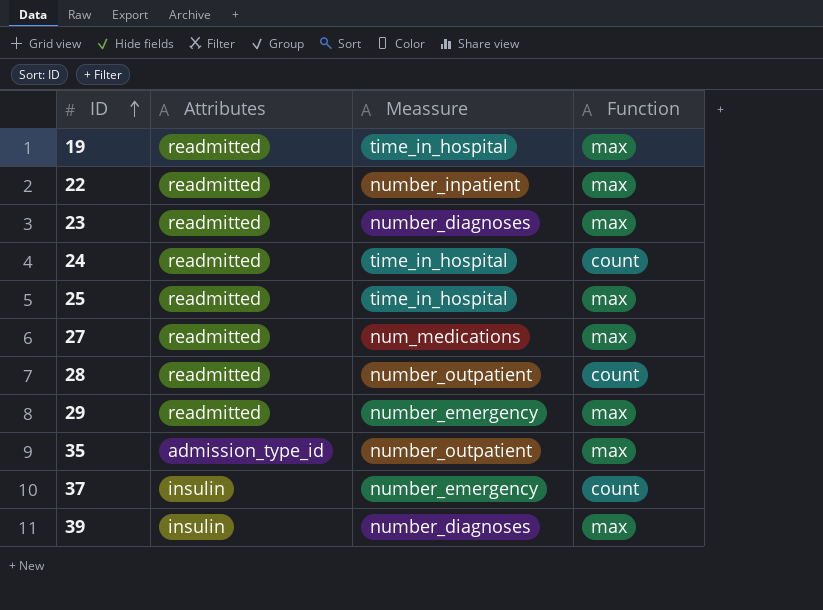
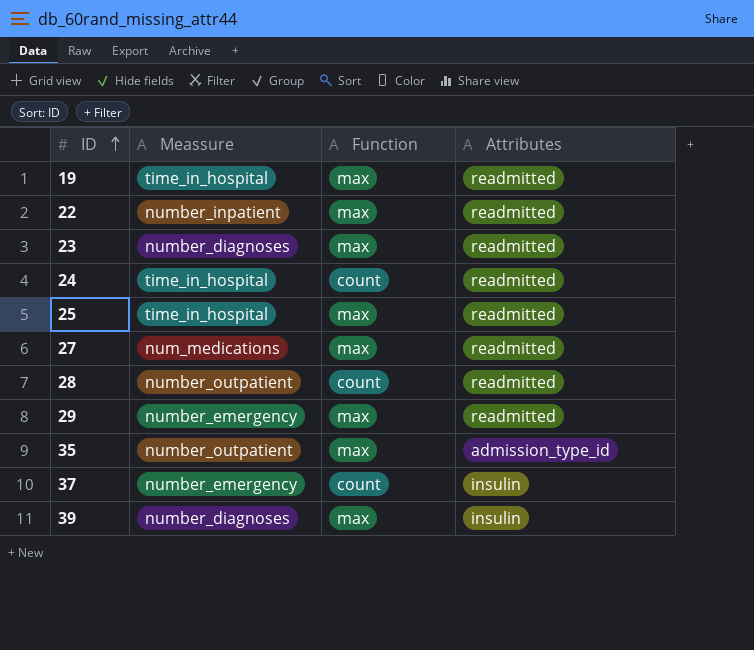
column Attributes | position: 2 -> 4

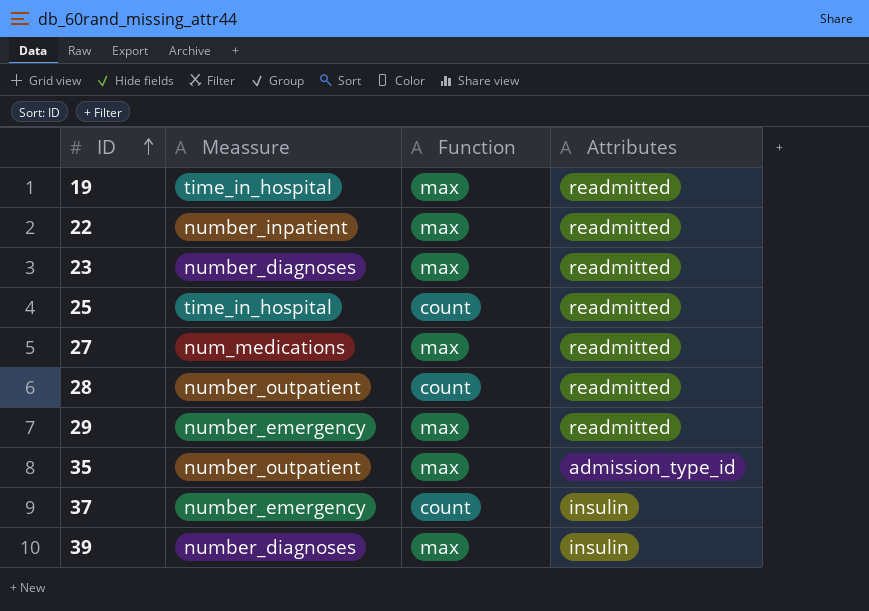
row 24: time_in_hospital | count | readmitted -> none
25 | Function: max -> count

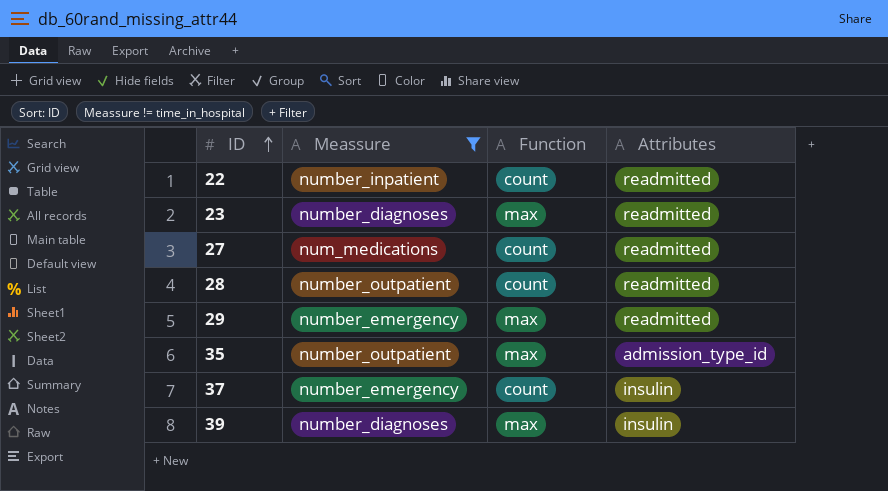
filter: none -> Meassure != time_in_hospital
22 | Function: max -> count
27 | Function: max -> count

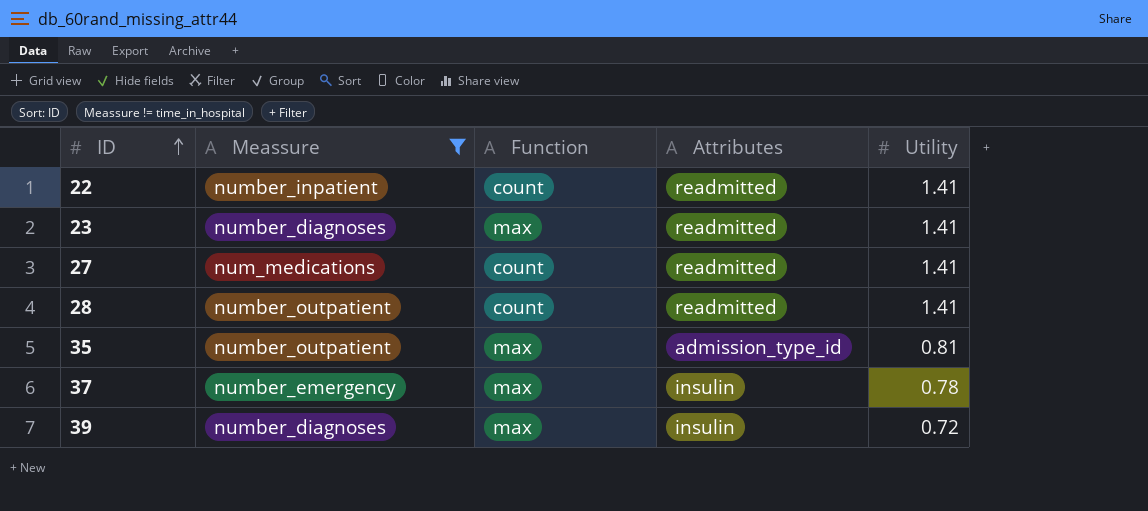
column Utility | position: none -> 5
row 29: number_emergency | max | readmitted -> none
37 | Function: count -> max

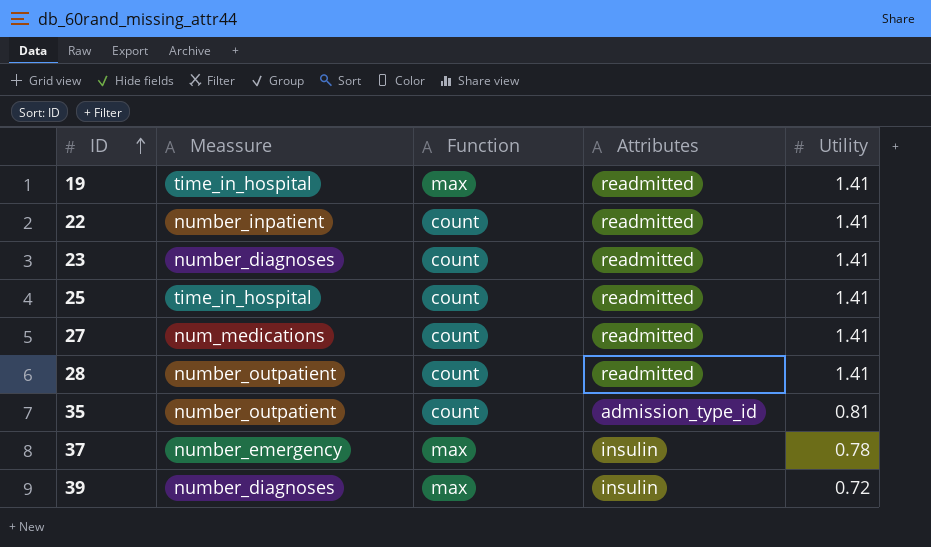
filter: Meassure != time_in_hospital -> none
23 | Function: max -> count
35 | Function: max -> count

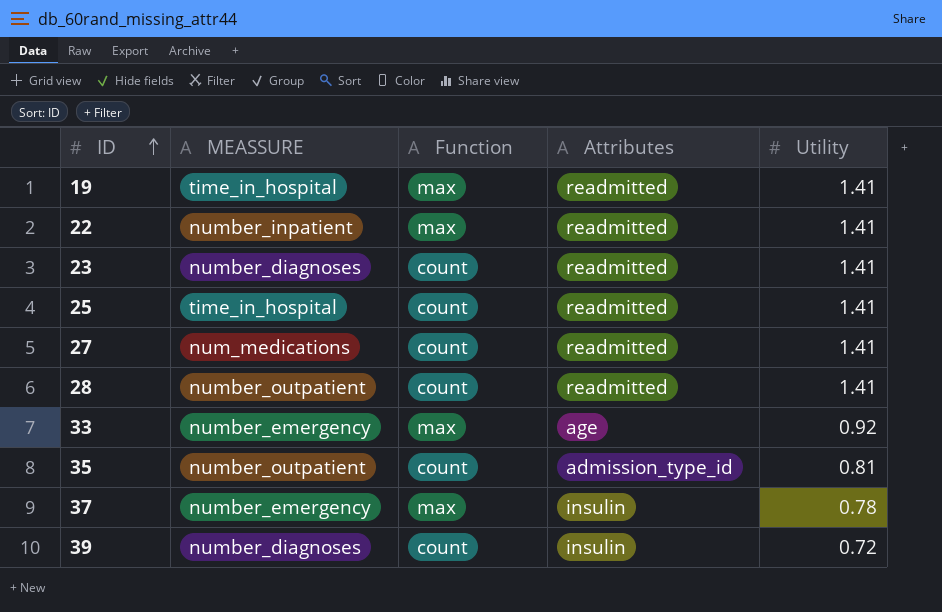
column name: Meassure -> MEASSURE
22 | Function: count -> max
row 33: none -> number_emergency | max | age | 0.92
39 | Function: max -> count

